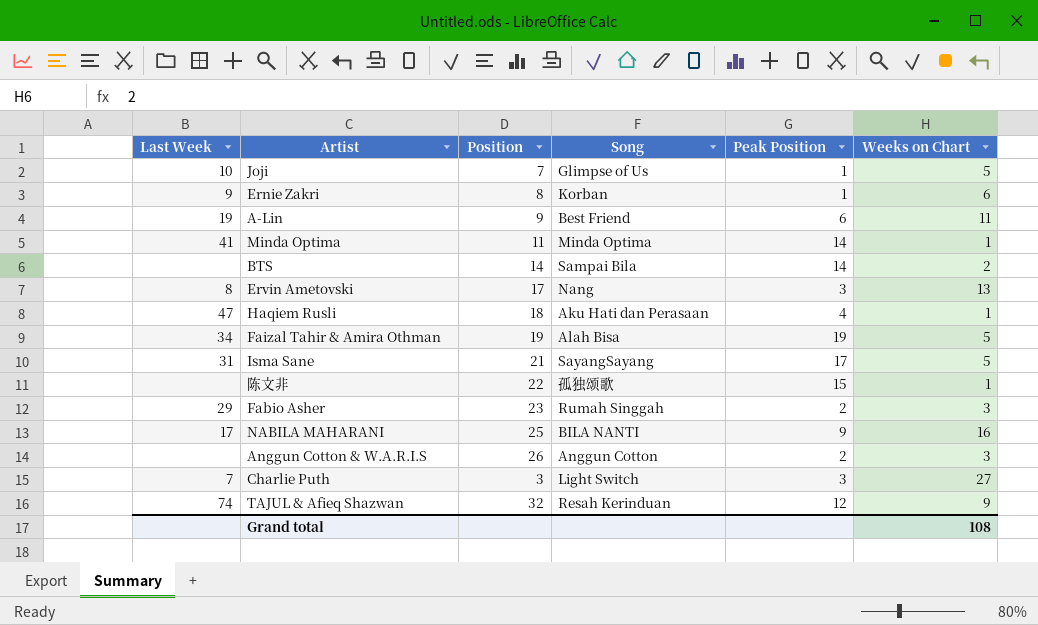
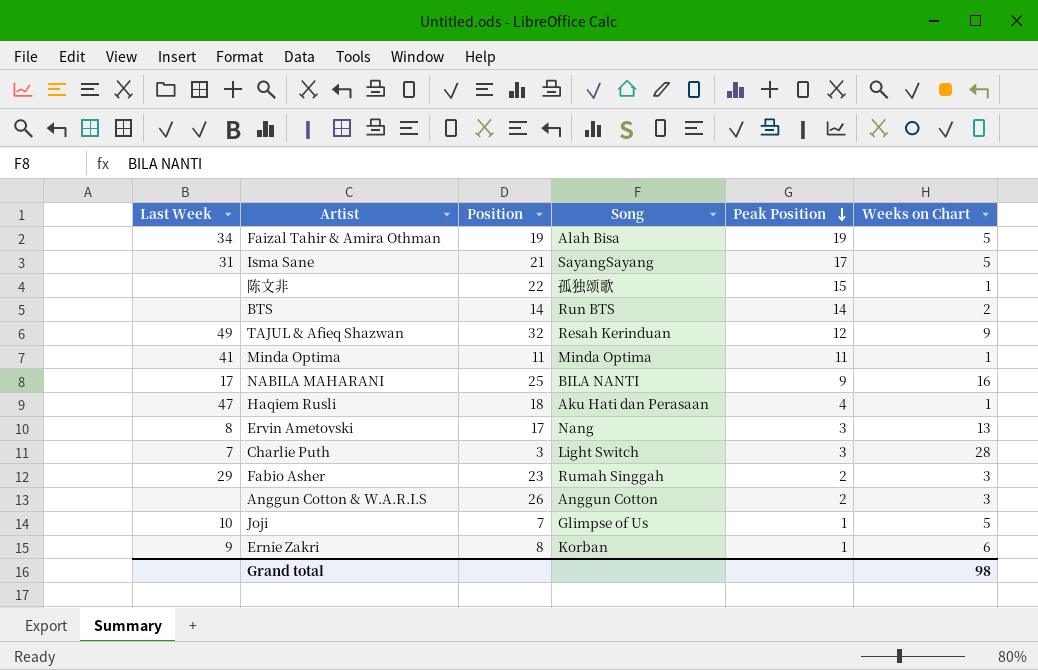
row order: none -> Peak Position descending
row A-Lin: 19 | 9 | Best Friend | 6 | 11 -> none
BTS | Song: Sampai Bila -> Run BTS
TAJUL & Afieq Shazwan | Last Week: 74 -> 49
Minda Optima | Peak Position: 14 -> 11
Charlie Puth | Weeks on Chart: 27 -> 28
Grand total | Weeks on Chart: 108 -> 98

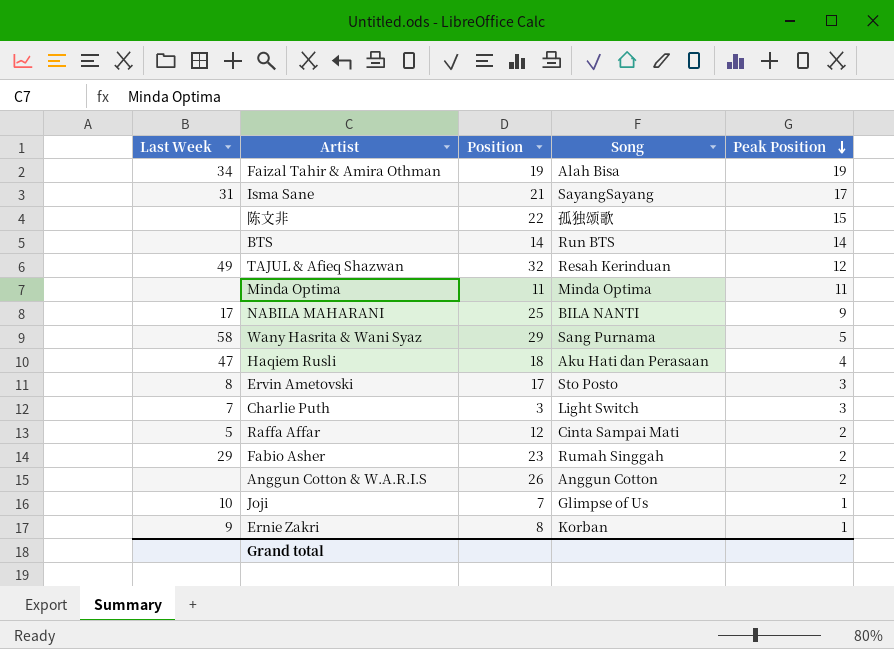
column Weeks on Chart | position: 6 -> none
Minda Optima | Last Week: 41 -> none
row Wany Hasrita & Wani Syaz: none -> 58 | 29 | Sang Purnama | 5
Ervin Ametovski | Song: Nang -> Sto Posto
row Raffa Affar: none -> 5 | 12 | Cinta Sampai Mati | 2

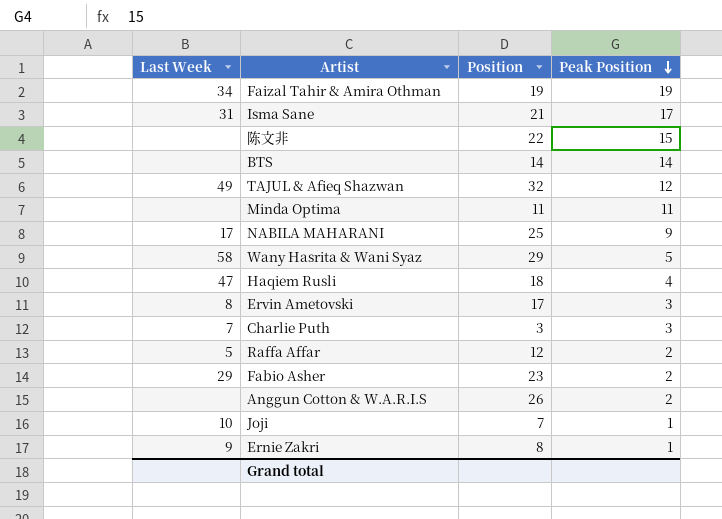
column Song | position: 4 -> none

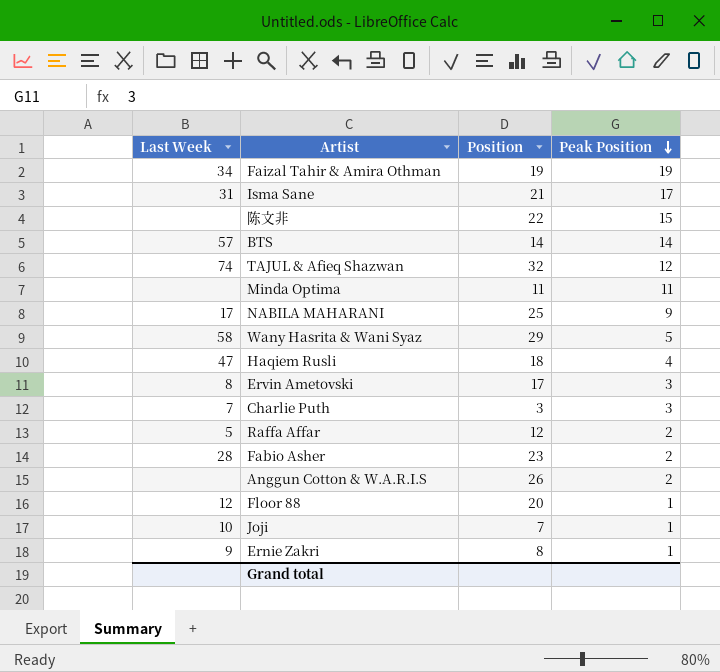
BTS | Last Week: none -> 57
TAJUL & Afieq Shazwan | Last Week: 49 -> 74
Fabio Asher | Last Week: 29 -> 28
row Floor 88: none -> 12 | 20 | 1

